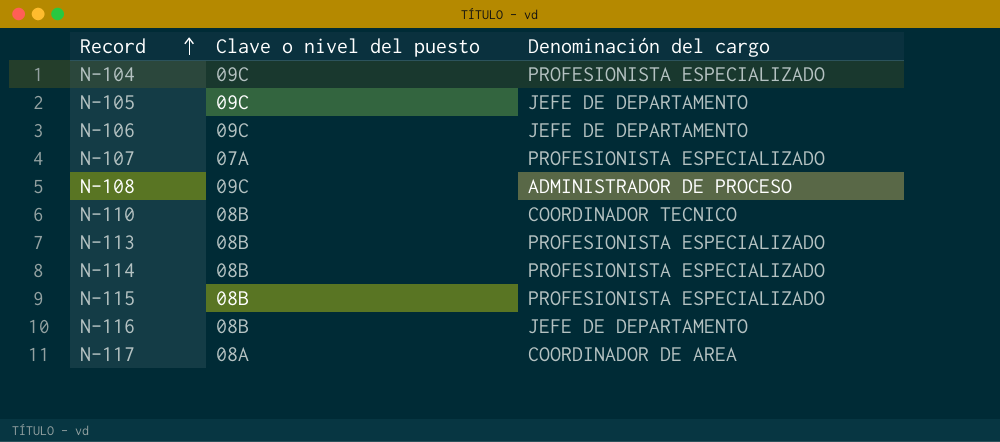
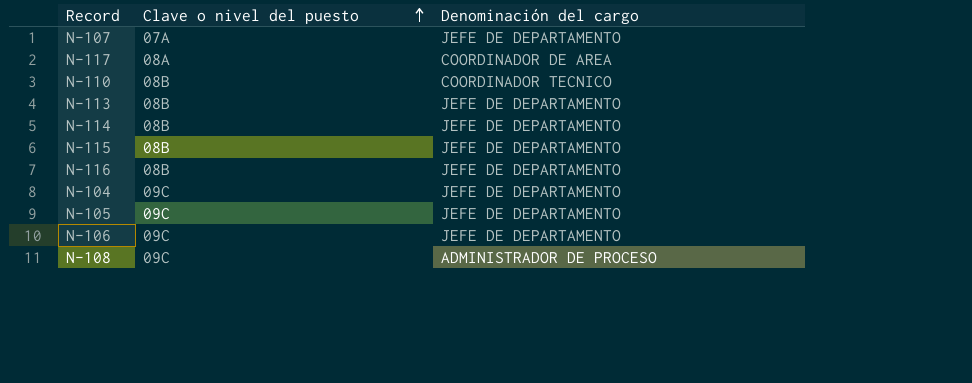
row order: Record ascending -> Clave o nivel del puesto ascending
N-107 | Denominación del cargo: PROFESIONISTA ESPECIALIZADO -> JEFE DE DEPARTAMENTO
N-113 | Denominación del cargo: PROFESIONISTA ESPECIALIZADO -> JEFE DE DEPARTAMENTO
N-114 | Denominación del cargo: PROFESIONISTA ESPECIALIZADO -> JEFE DE DEPARTAMENTO
N-115 | Denominación del cargo: PROFESIONISTA ESPECIALIZADO -> JEFE DE DEPARTAMENTO
N-104 | Denominación del cargo: PROFESIONISTA ESPECIALIZADO -> JEFE DE DEPARTAMENTO

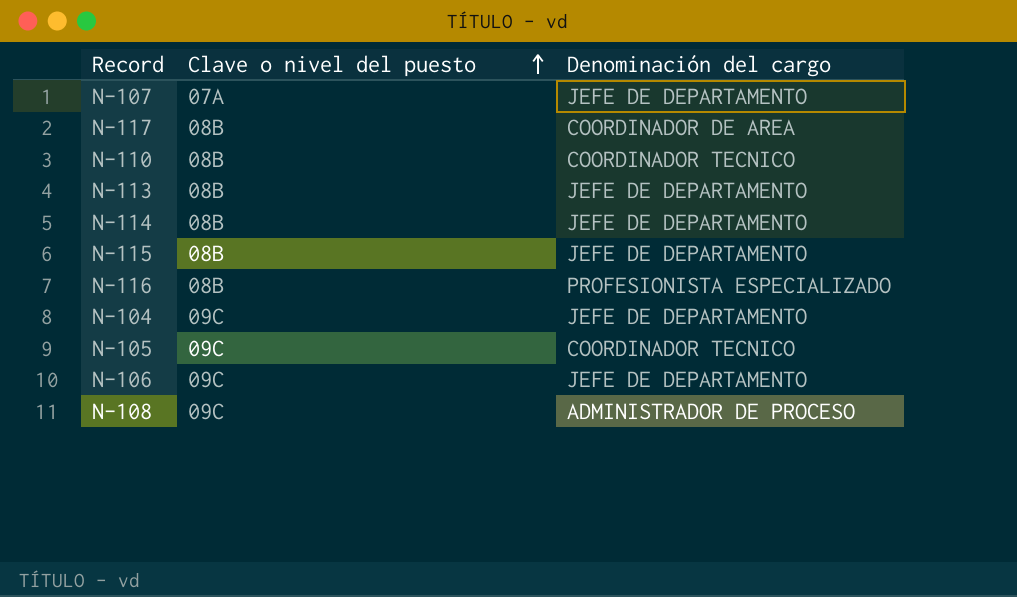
N-117 | Clave o nivel del puesto: 08A -> 08B
N-116 | Denominación del cargo: JEFE DE DEPARTAMENTO -> PROFESIONISTA ESPECIALIZADO
N-105 | Denominación del cargo: JEFE DE DEPARTAMENTO -> COORDINADOR TECNICO

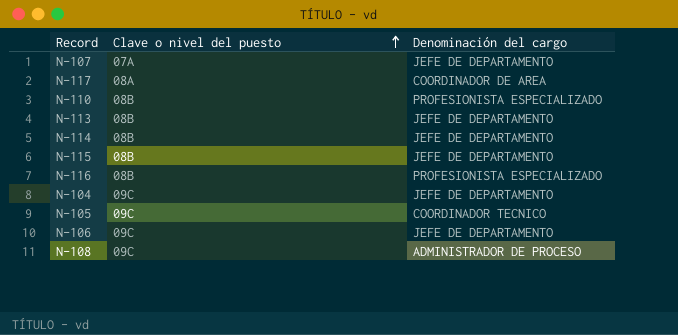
N-117 | Clave o nivel del puesto: 08B -> 08A
N-110 | Denominación del cargo: COORDINADOR TECNICO -> PROFESIONISTA ESPECIALIZADO

